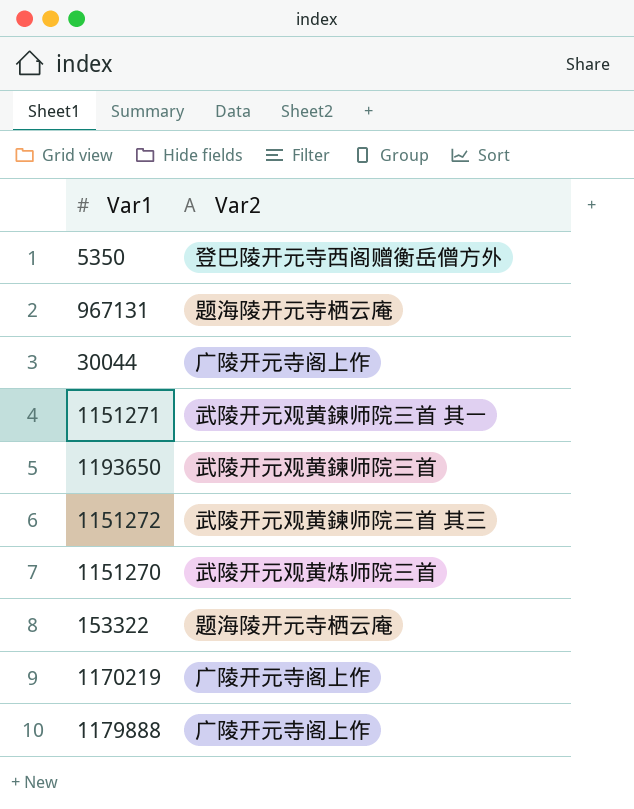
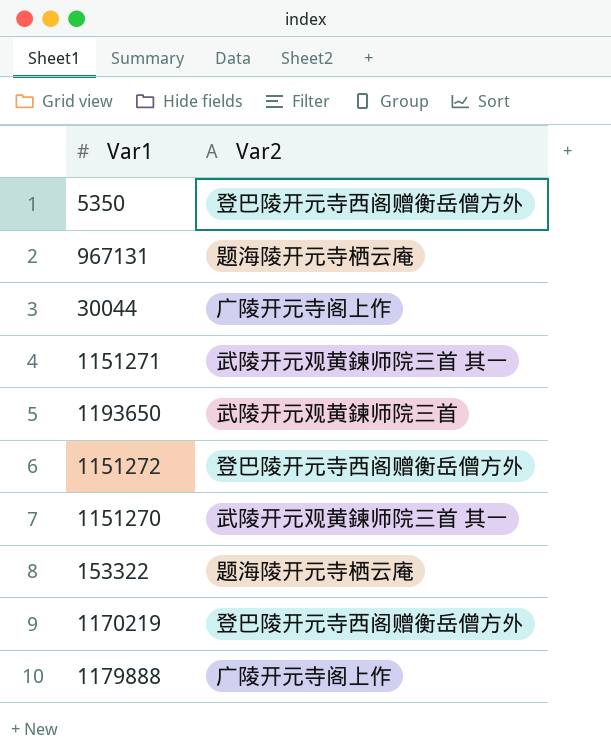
1151272 | Var2: 武陵开元观黄鍊师院三首 其三 -> 登巴陵开元寺西阁赠衡岳僧方外
1151270 | Var2: 武陵开元观黄炼师院三首 -> 武陵开元观黄鍊师院三首 其一
1170219 | Var2: 广陵开元寺阁上作 -> 登巴陵开元寺西阁赠衡岳僧方外

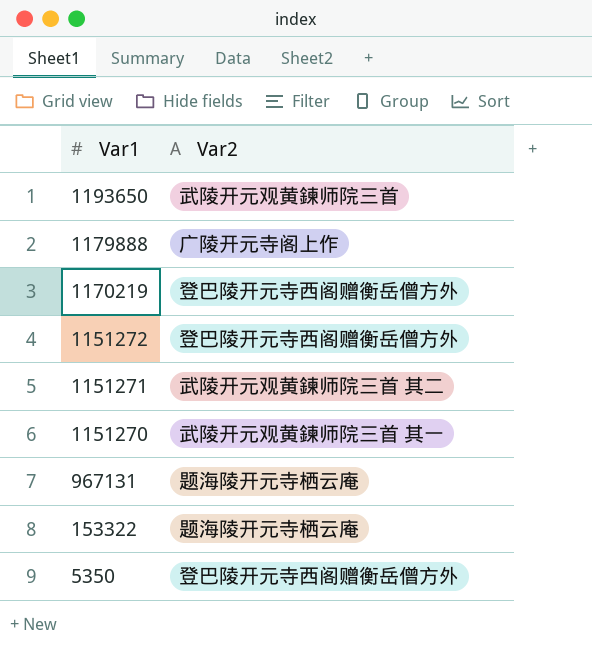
row order: none -> Var1 descending
row 30044: 广陵开元寺阁上作 -> none
1151271 | Var2: 武陵开元观黄鍊师院三首 其一 -> 武陵开元观黄鍊师院三首 其二

